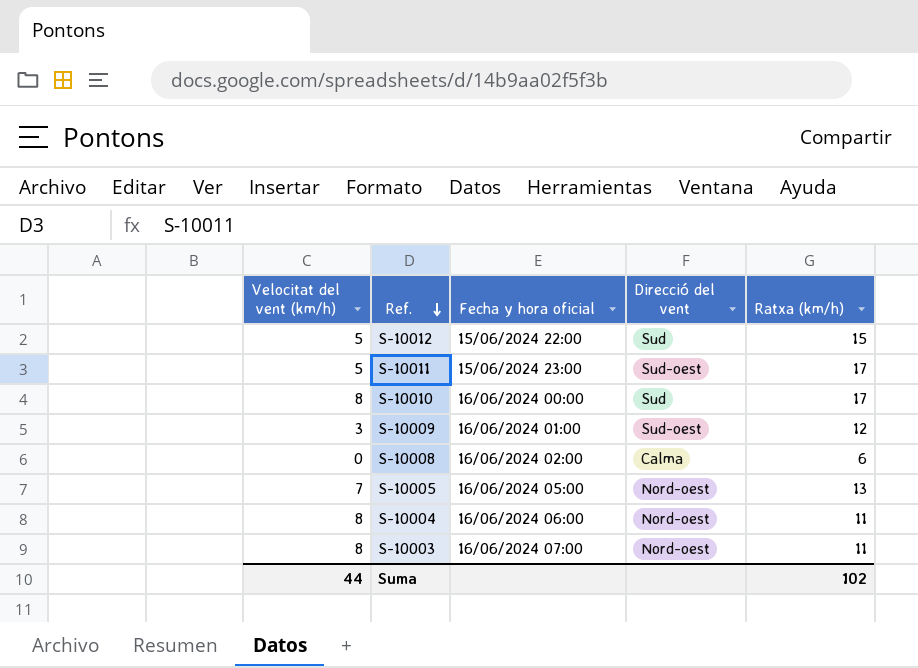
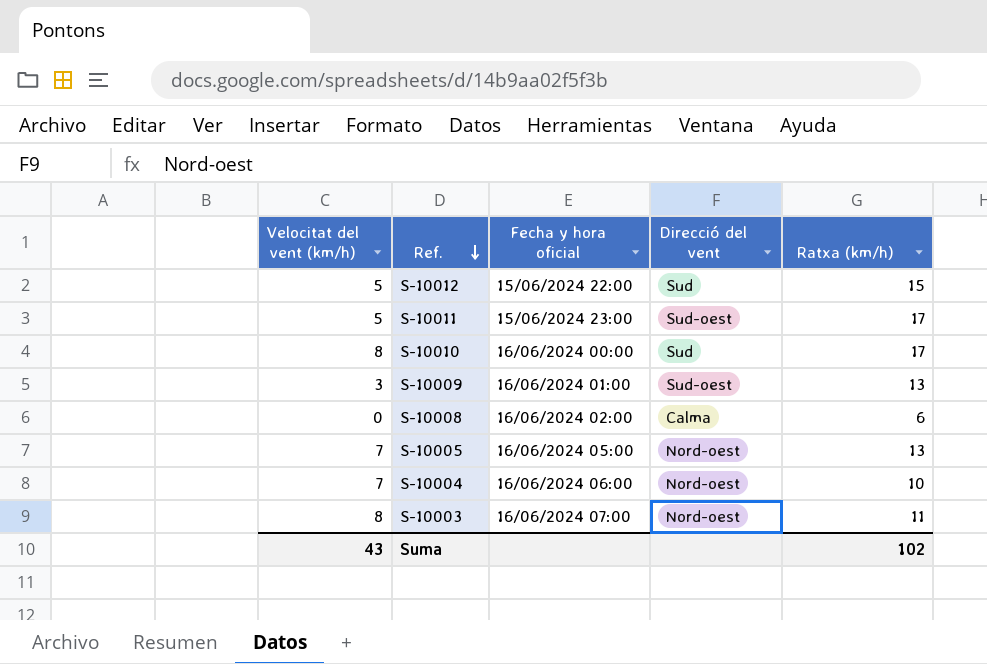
S-10009 | Ratxa (km/h): 12 -> 13
S-10004 | Velocitat del vent (km/h): 8 -> 7
S-10004 | Ratxa (km/h): 11 -> 10
Suma | Velocitat del vent (km/h): 44 -> 43

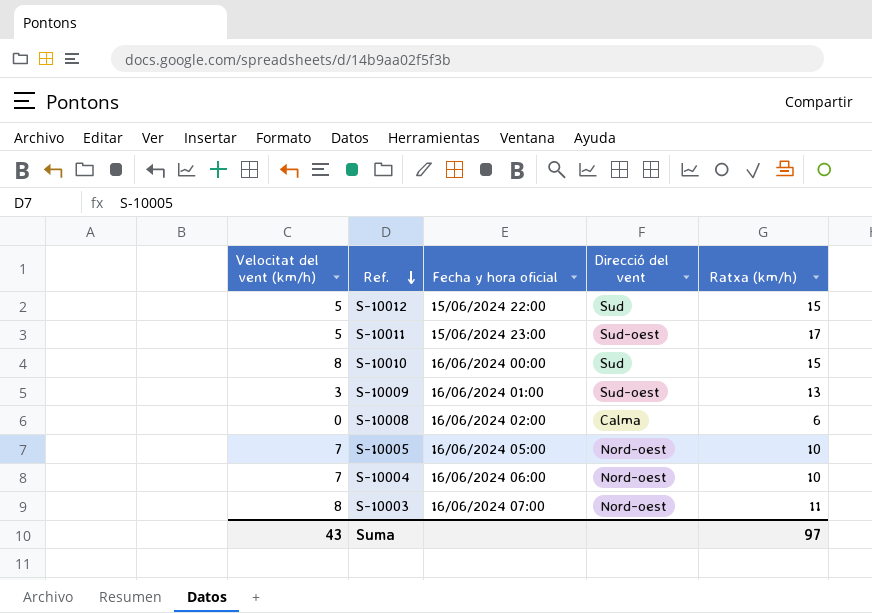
S-10010 | Ratxa (km/h): 17 -> 15
S-10005 | Ratxa (km/h): 13 -> 10
Suma | Ratxa (km/h): 102 -> 97

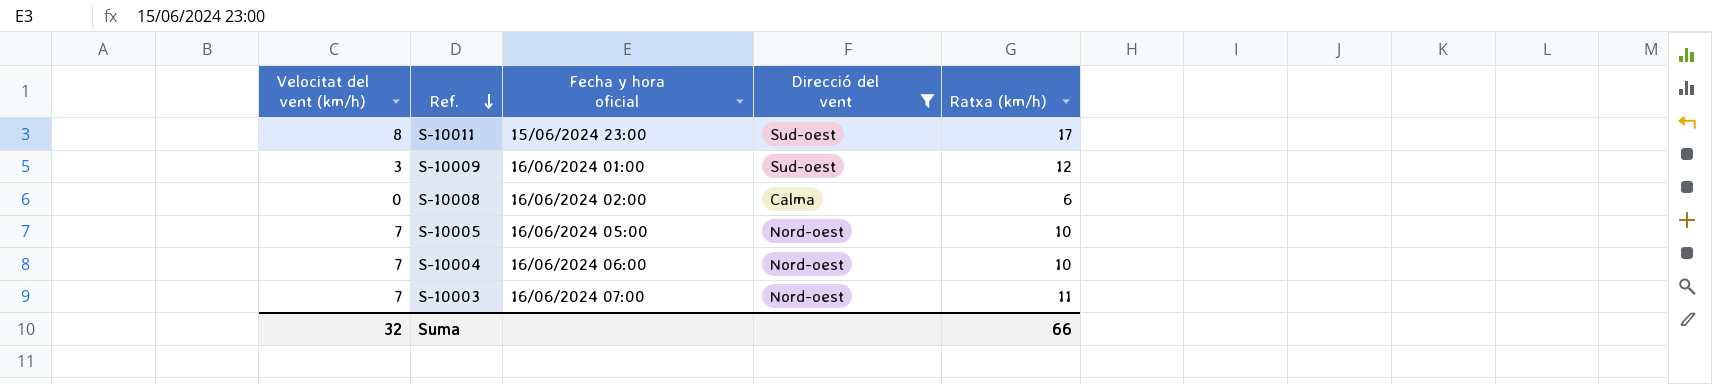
filter: none -> Direcció del vent != Sud
S-10011 | Velocitat del vent (km/h): 5 -> 8
S-10009 | Ratxa (km/h): 13 -> 12
S-10003 | Velocitat del vent (km/h): 8 -> 7
Suma | Velocitat del vent (km/h): 43 -> 32
Suma | Ratxa (km/h): 97 -> 66

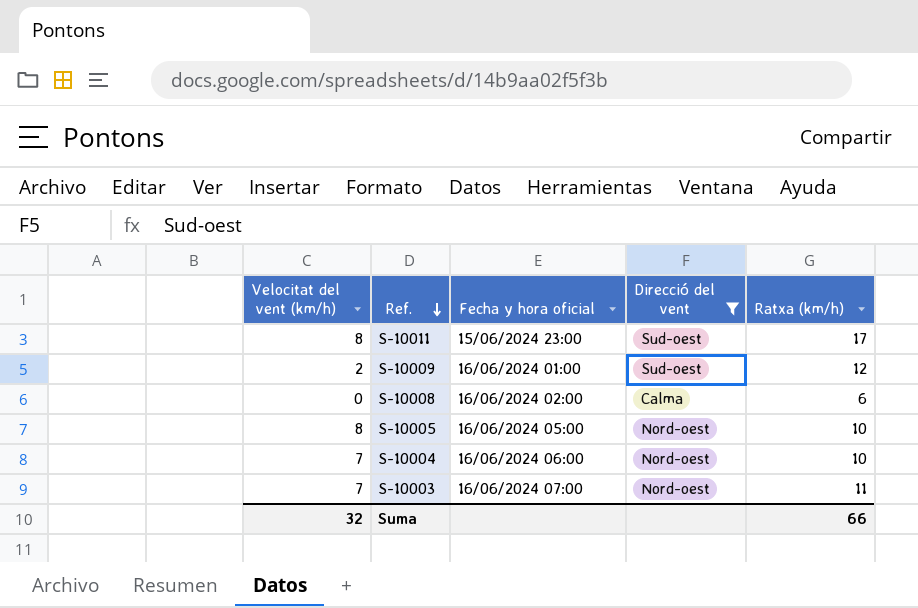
S-10009 | Velocitat del vent (km/h): 3 -> 2
S-10005 | Velocitat del vent (km/h): 7 -> 8

